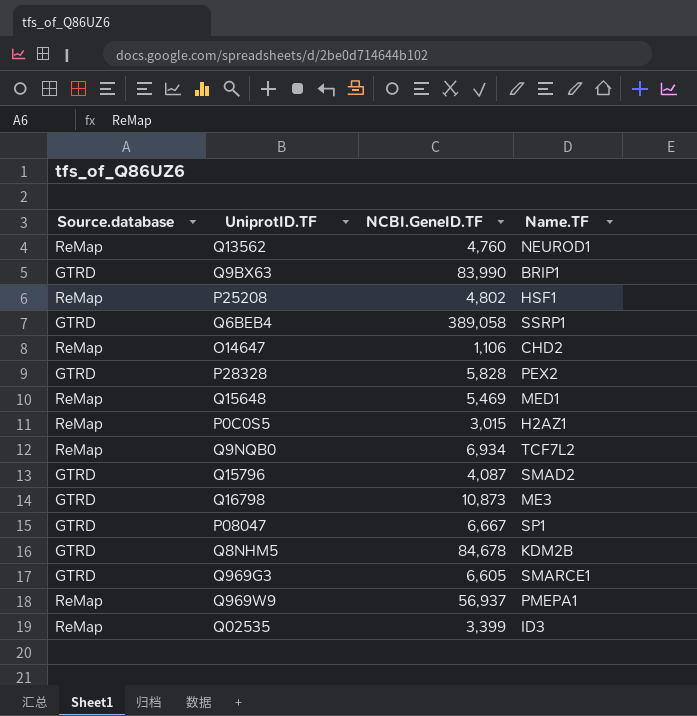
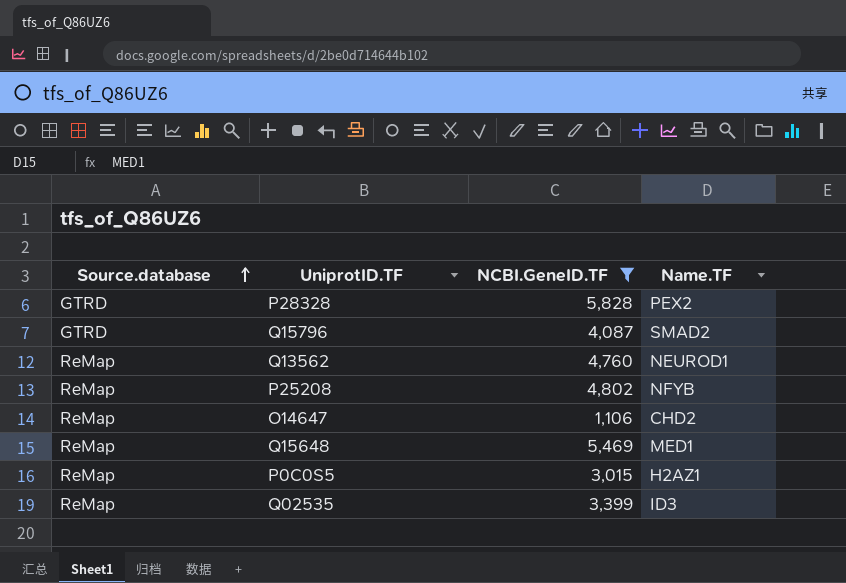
filter: none -> NCBI.GeneID.TF <= 5,828
row order: none -> Source.database ascending
P25208 | Name.TF: HSF1 -> NFYB

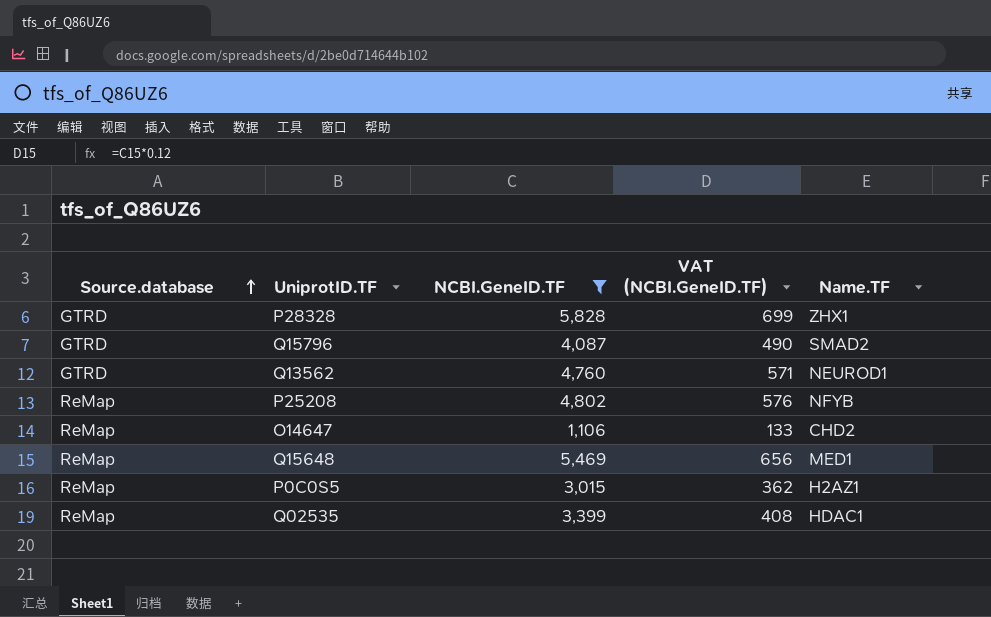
column VAT (NCBI.GeneID.TF) | formula: none -> [NCBI.GeneID.TF] * 0.12
P28328 | Name.TF: PEX2 -> ZHX1
Q13562 | Source.database: ReMap -> GTRD
Q02535 | Name.TF: ID3 -> HDAC1

